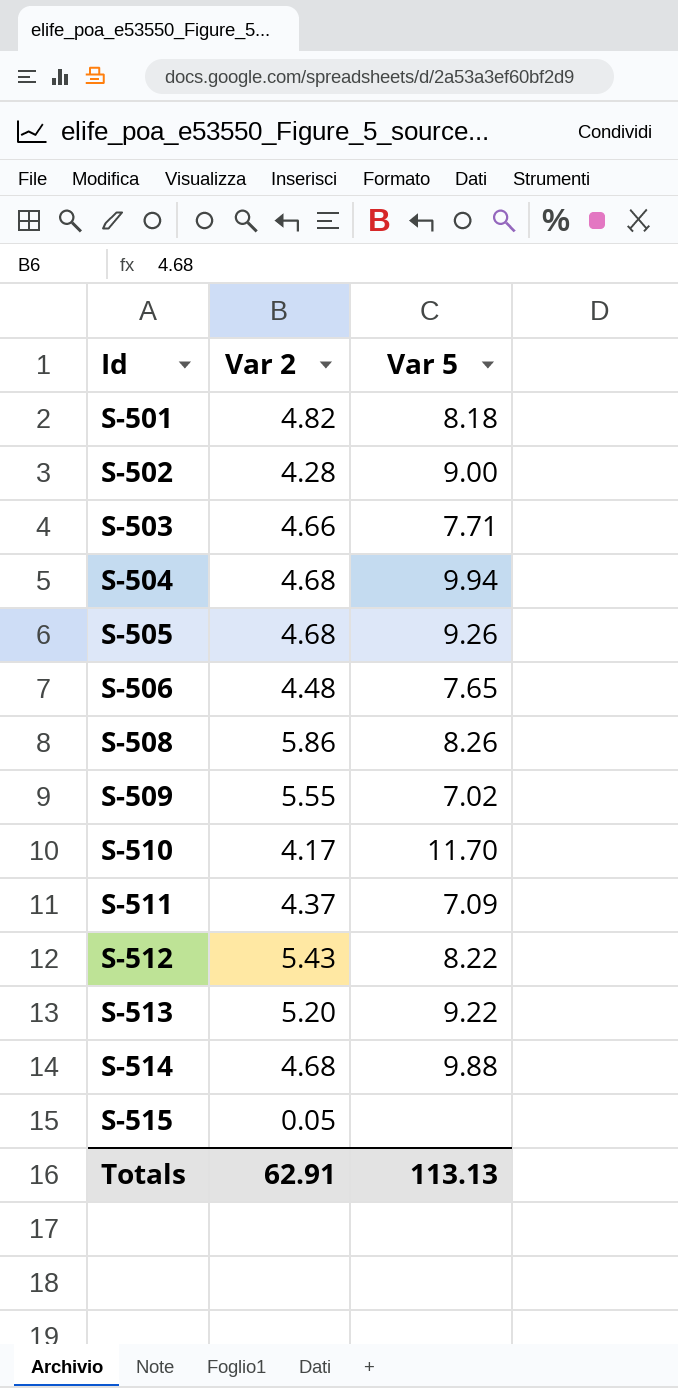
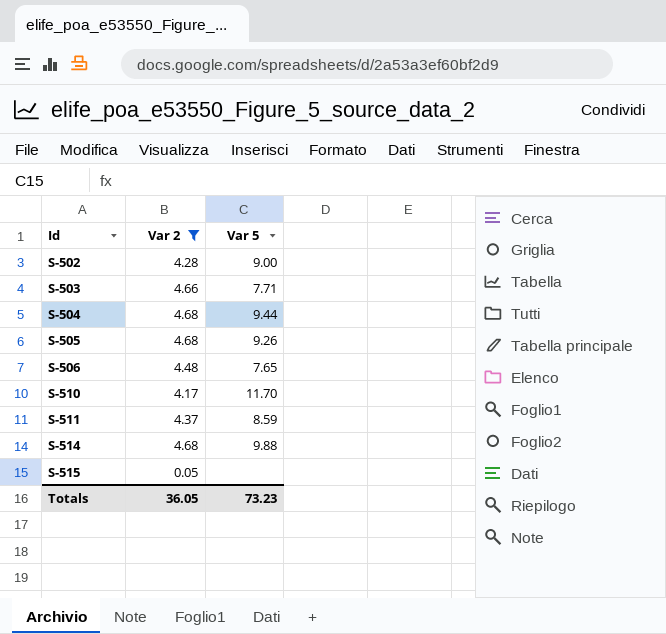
filter: none -> Var 2 <= 4.68
S-504 | Var 5: 9.94 -> 9.44
S-511 | Var 5: 7.09 -> 8.59
Totals | Var 2: 62.91 -> 36.05
Totals | Var 5: 113.13 -> 73.23

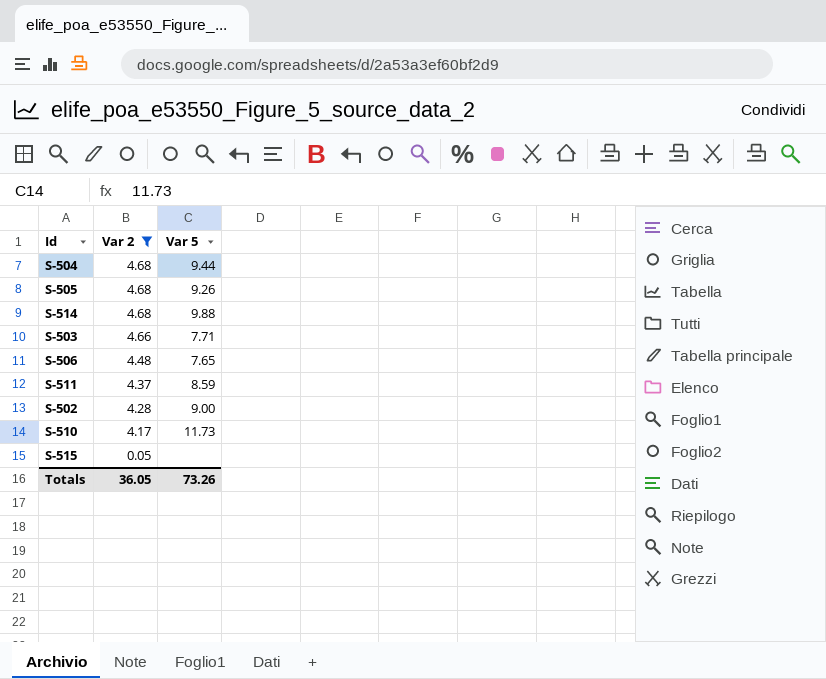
row order: Id ascending -> Var 2 descending
S-510 | Var 5: 11.70 -> 11.73
Totals | Var 5: 73.23 -> 73.26

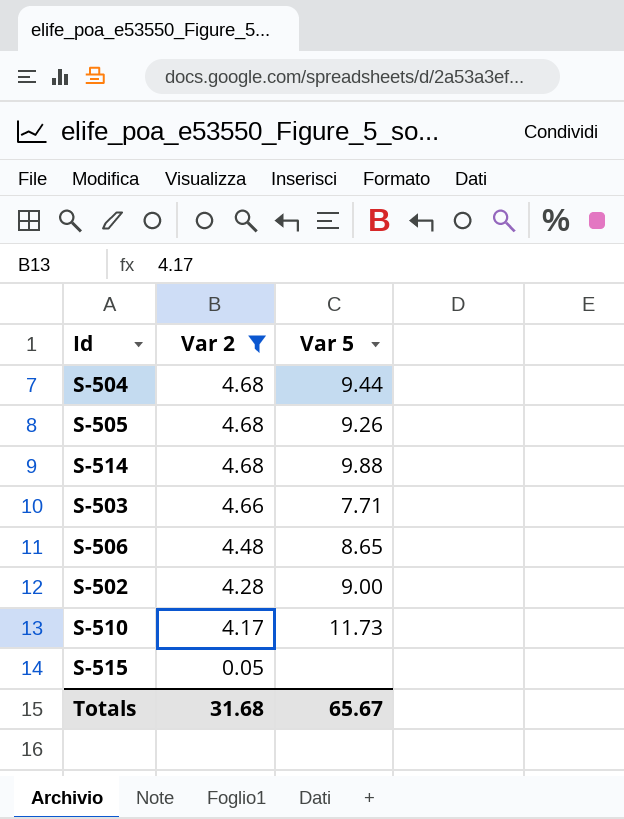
row S-511: 4.37 | 8.59 -> none
S-506 | Var 5: 7.65 -> 8.65
Totals | Var 2: 36.05 -> 31.68
Totals | Var 5: 73.26 -> 65.67

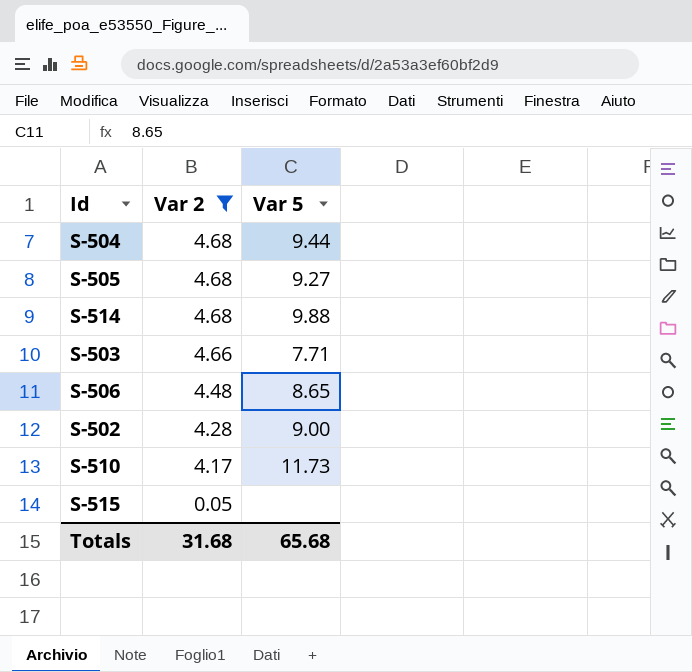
S-505 | Var 5: 9.26 -> 9.27
Totals | Var 5: 65.67 -> 65.68

